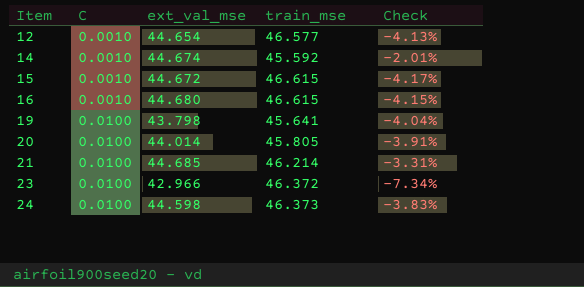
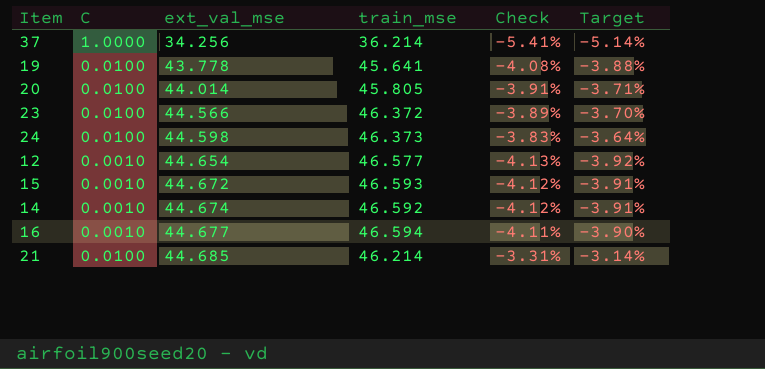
row order: Item ascending -> ext_val_mse ascending
column Target | formula: none -> [Check] * 0.95
row 37: none -> 1.0000 | 34.256 | 36.214 | -5.41% | -5.14%
19 | ext_val_mse: 43.798 -> 43.778
19 | Check: -4.04% -> -4.08%
23 | ext_val_mse: 42.966 -> 44.566
23 | Check: -7.34% -> -3.89%
15 | train_mse: 46.615 -> 46.593
15 | Check: -4.17% -> -4.12%
14 | train_mse: 45.592 -> 46.592
14 | Check: -2.01% -> -4.12%
16 | ext_val_mse: 44.680 -> 44.677
16 | train_mse: 46.615 -> 46.594
16 | Check: -4.15% -> -4.11%

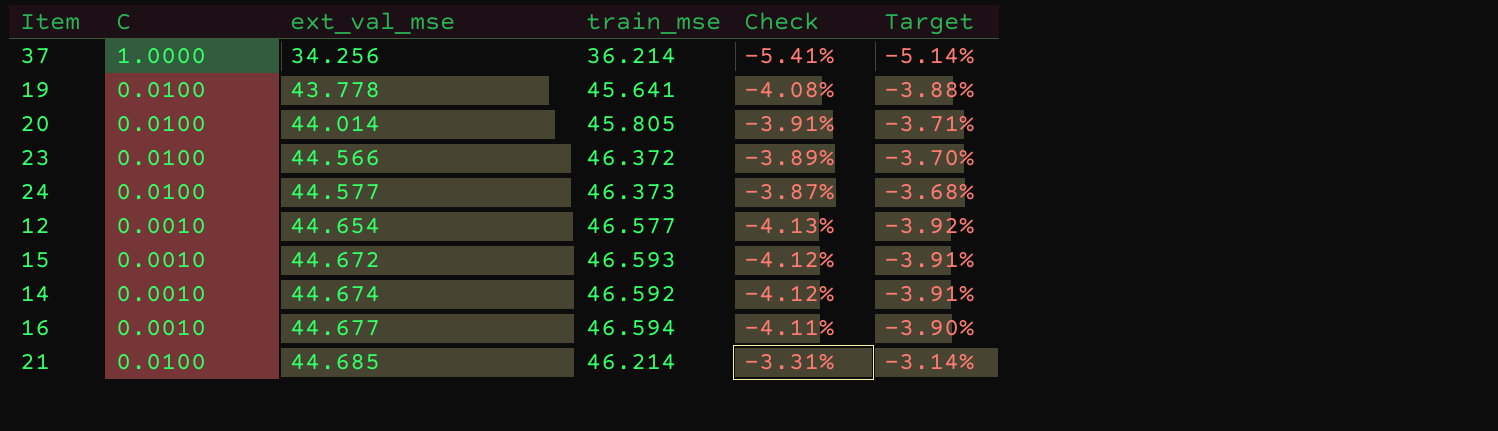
24 | ext_val_mse: 44.598 -> 44.577
24 | Check: -3.83% -> -3.87%
24 | Target: -3.64% -> -3.68%

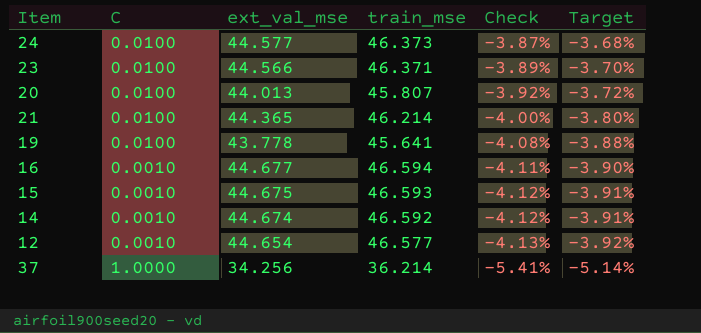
row order: ext_val_mse ascending -> Check descending
23 | train_mse: 46.372 -> 46.371
20 | ext_val_mse: 44.014 -> 44.013
20 | train_mse: 45.805 -> 45.807
20 | Check: -3.91% -> -3.92%
20 | Target: -3.71% -> -3.72%
21 | ext_val_mse: 44.685 -> 44.365
21 | Check: -3.31% -> -4.00%
21 | Target: -3.14% -> -3.80%
15 | ext_val_mse: 44.672 -> 44.675

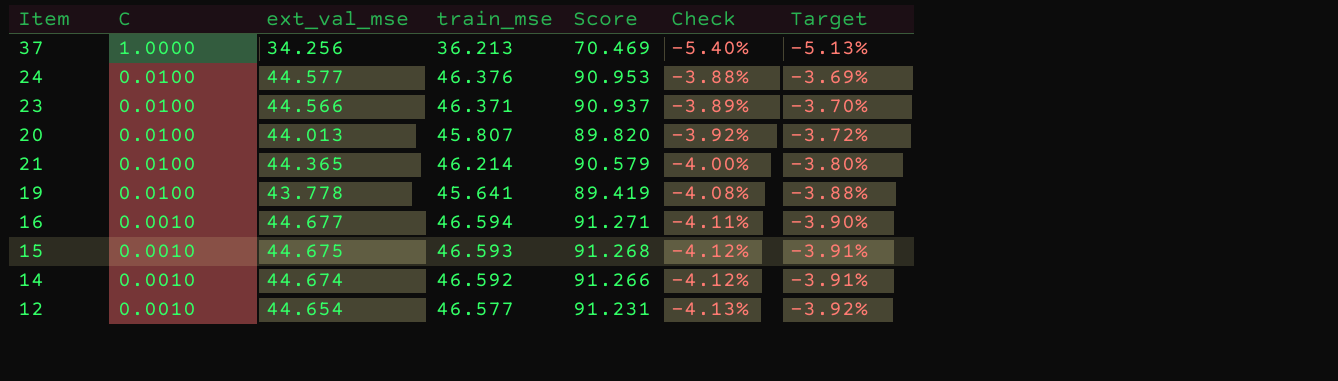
row order: Check descending -> C descending
column Score | formula: none -> [ext_val_mse] + [train_mse]
37 | train_mse: 36.214 -> 36.213
37 | Check: -5.41% -> -5.40%
37 | Target: -5.14% -> -5.13%
24 | train_mse: 46.373 -> 46.376
24 | Check: -3.87% -> -3.88%
24 | Target: -3.68% -> -3.69%

